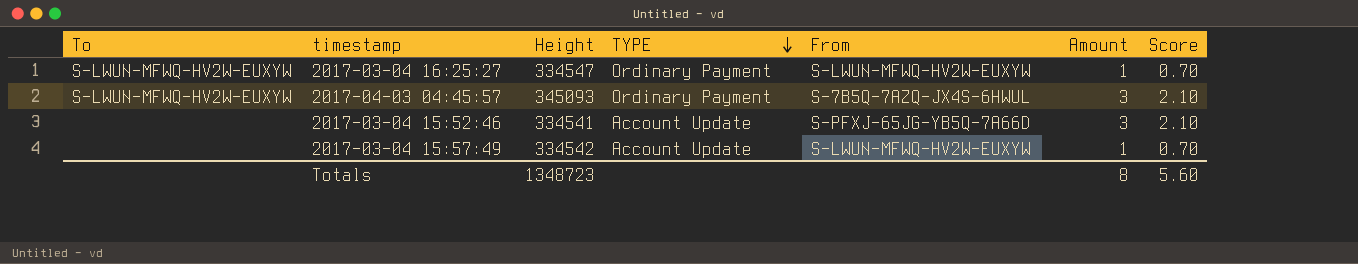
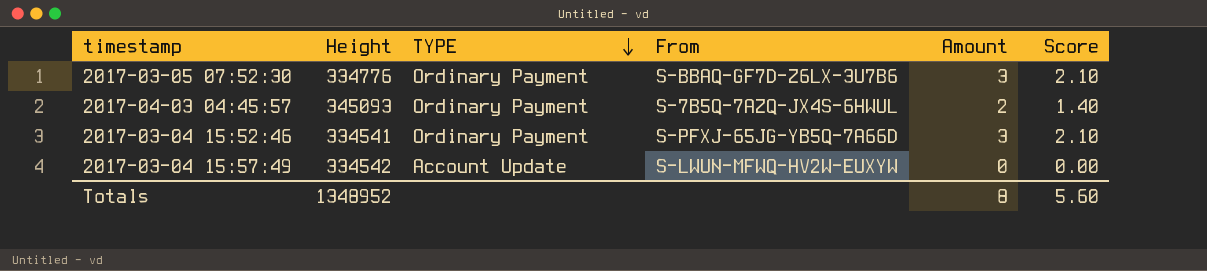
column To | position: 1 -> none
row 2017-03-04 16:25:27: S-LWUN-MFWQ-HV2W-EUXYW | 334547 | Ordinary Payment | S-LWUN-MFWQ-HV2W-EUXYW | 1 | 0.70 -> none
row 2017-03-05 07:52:30: none -> 334776 | Ordinary Payment | S-BBAQ-GF7D-Z6LX-3U7B6 | 3 | 2.10
2017-04-03 04:45:57 | Amount: 3 -> 2
2017-04-03 04:45:57 | Score: 2.10 -> 1.40
2017-03-04 15:52:46 | TYPE: Account Update -> Ordinary Payment
2017-03-04 15:57:49 | Amount: 1 -> 0
2017-03-04 15:57:49 | Score: 0.70 -> 0.00
Totals | Height: 1348723 -> 1348952

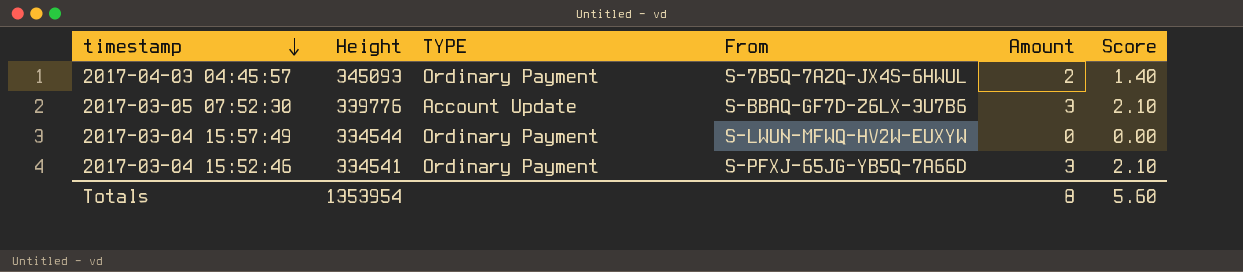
row order: TYPE descending -> timestamp descending
2017-03-05 07:52:30 | Height: 334776 -> 339776
2017-03-05 07:52:30 | TYPE: Ordinary Payment -> Account Update
2017-03-04 15:57:49 | Height: 334542 -> 334544
2017-03-04 15:57:49 | TYPE: Account Update -> Ordinary Payment
Totals | Height: 1348952 -> 1353954

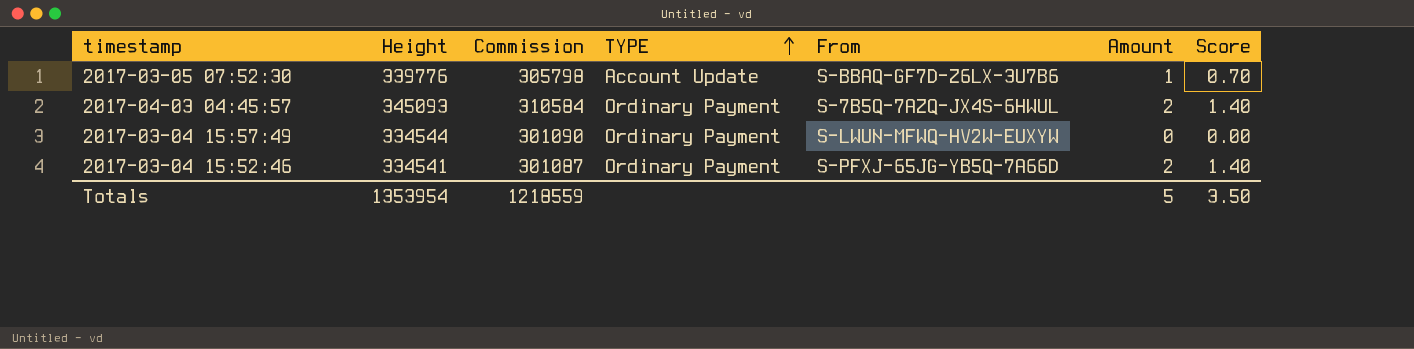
row order: timestamp descending -> TYPE ascending
column Commission | formula: none -> [Height] * 0.9
2017-03-05 07:52:30 | Amount: 3 -> 1
2017-03-05 07:52:30 | Score: 2.10 -> 0.70
2017-03-04 15:52:46 | Amount: 3 -> 2
2017-03-04 15:52:46 | Score: 2.10 -> 1.40
Totals | Amount: 8 -> 5
Totals | Score: 5.60 -> 3.50

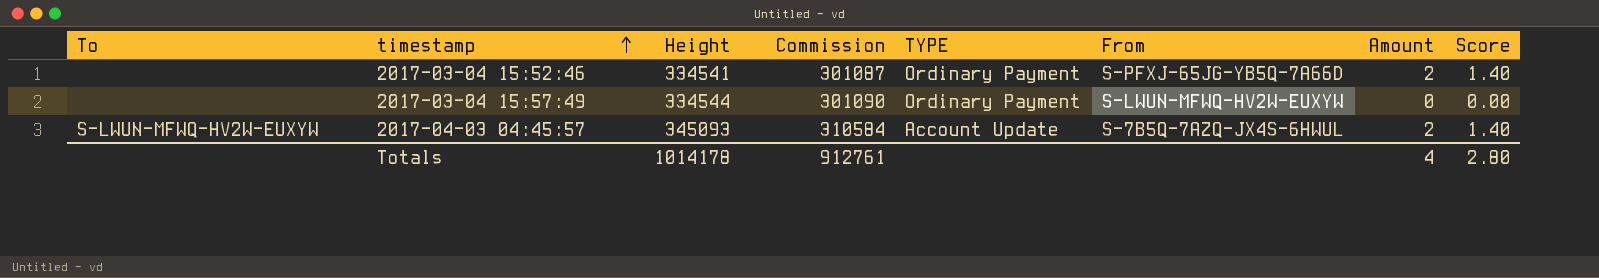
row order: TYPE ascending -> timestamp ascending
column To | position: none -> 1
row 2017-03-05 07:52:30: 339776 | 305798 | Account Update | S-BBAQ-GF7D-Z6LX-3U7B6 | 1 | 0.70 -> none
2017-04-03 04:45:57 | TYPE: Ordinary Payment -> Account Update
Totals | Height: 1353954 -> 1014178
Totals | Commission: 1218559 -> 912761
Totals | Amount: 5 -> 4
Totals | Score: 3.50 -> 2.80

